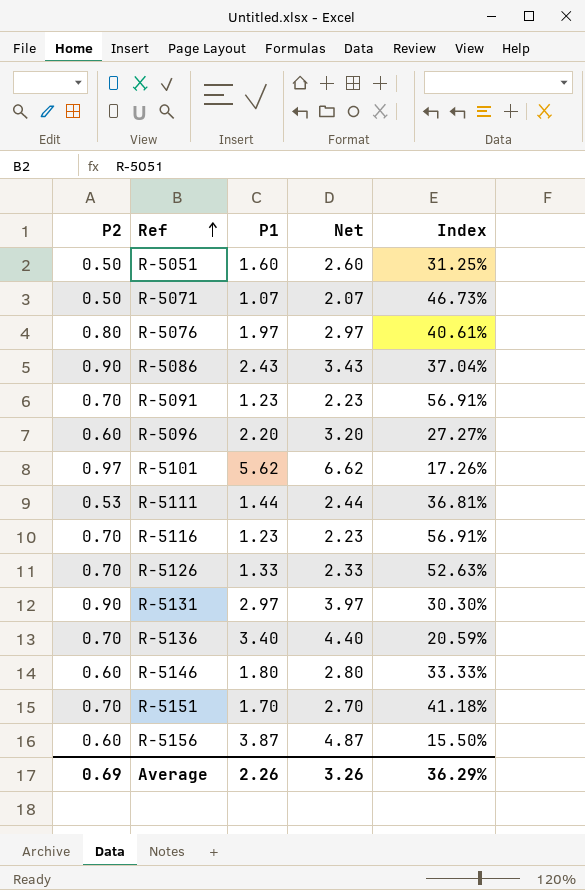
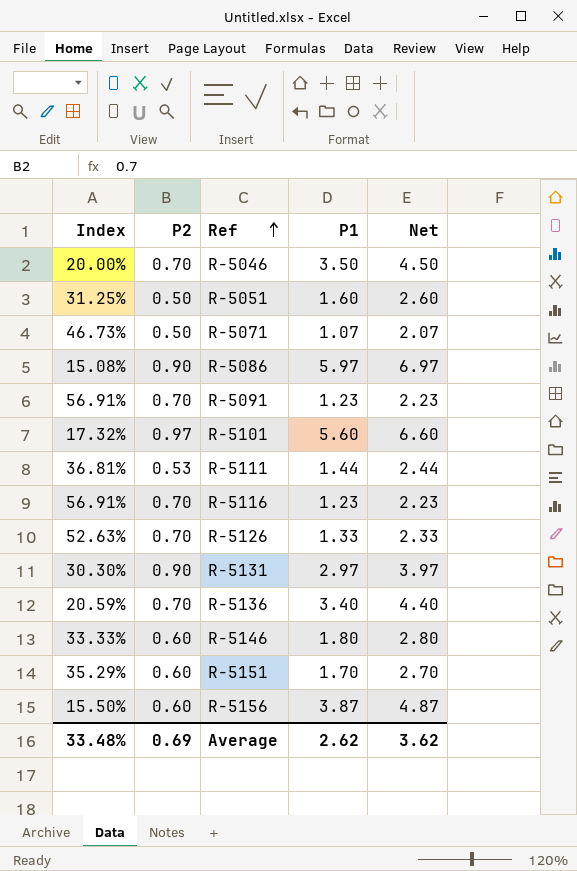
column Index | position: 5 -> 1
row R-5076: 0.80 | 1.97 | 2.97 | 40.61% -> none
row R-5096: 0.60 | 2.20 | 3.20 | 27.27% -> none
row R-5046: none -> 20.00% | 0.70 | 3.50 | 4.50
R-5086 | Index: 37.04% -> 15.08%
R-5086 | P1: 2.43 -> 5.97
R-5086 | Net: 3.43 -> 6.97
R-5101 | Index: 17.26% -> 17.32%
R-5101 | P1: 5.62 -> 5.60
R-5101 | Net: 6.62 -> 6.60
R-5151 | Index: 41.18% -> 35.29%
R-5151 | P2: 0.70 -> 0.60
Average | Index: 36.29% -> 33.48%
Average | P1: 2.26 -> 2.62
Average | Net: 3.26 -> 3.62

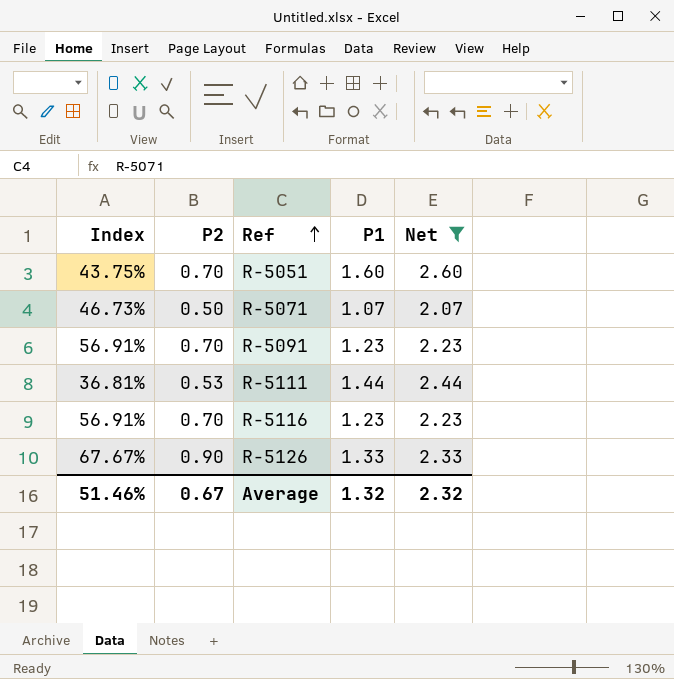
filter: none -> Net <= 2.60
R-5051 | Index: 31.25% -> 43.75%
R-5051 | P2: 0.50 -> 0.70
R-5126 | Index: 52.63% -> 67.67%
R-5126 | P2: 0.70 -> 0.90
Average | Index: 33.48% -> 51.46%
Average | P2: 0.69 -> 0.67
Average | P1: 2.62 -> 1.32
Average | Net: 3.62 -> 2.32

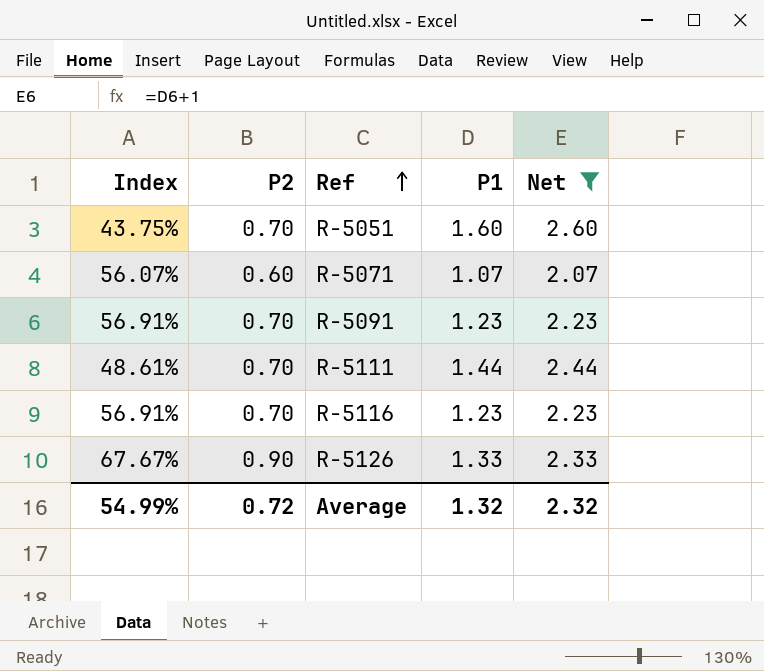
R-5071 | Index: 46.73% -> 56.07%
R-5071 | P2: 0.50 -> 0.60
R-5111 | Index: 36.81% -> 48.61%
R-5111 | P2: 0.53 -> 0.70
Average | Index: 51.46% -> 54.99%
Average | P2: 0.67 -> 0.72

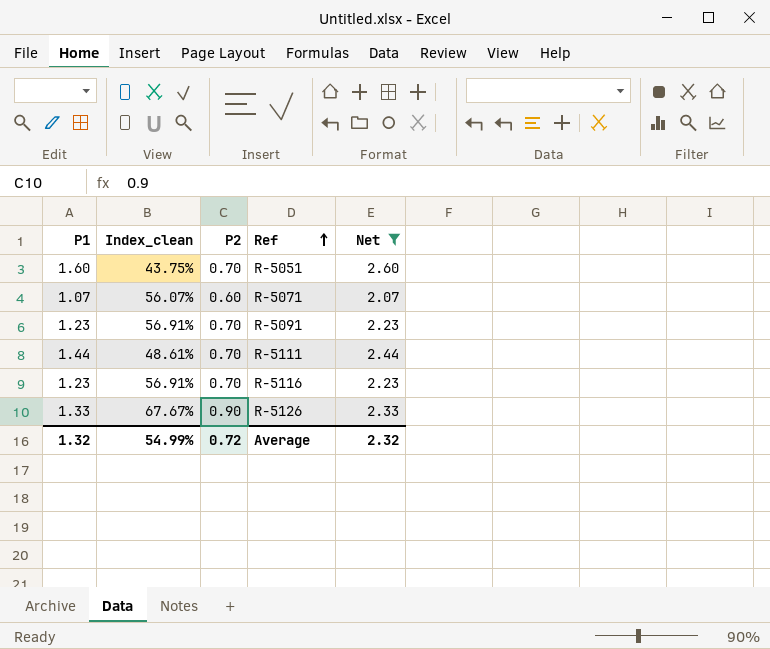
column P1 | position: 4 -> 1
column name: Index -> Index_clean

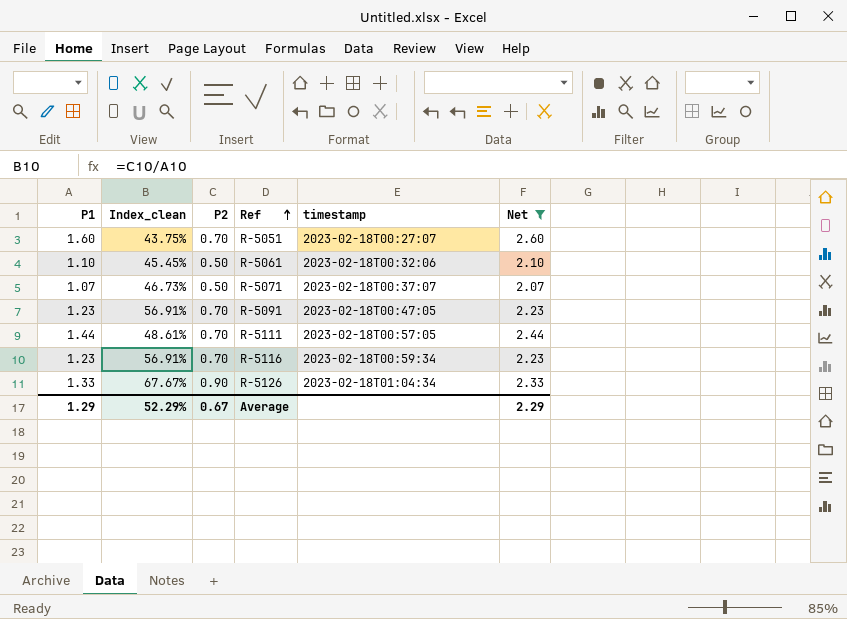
column timestamp | position: none -> 5
row R-5061: none -> 1.10 | 45.45% | 0.50 | 2023-02-18T00:32:06 | 2.10
R-5071 | Index_clean: 56.07% -> 46.73%
R-5071 | P2: 0.60 -> 0.50
Average | P1: 1.32 -> 1.29
Average | Index_clean: 54.99% -> 52.29%
Average | P2: 0.72 -> 0.67
Average | Net: 2.32 -> 2.29

